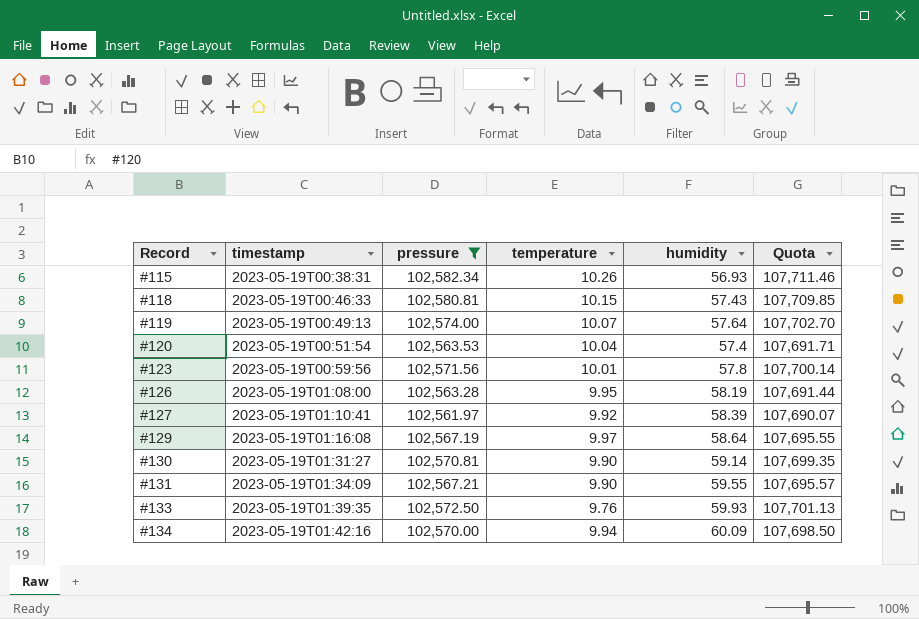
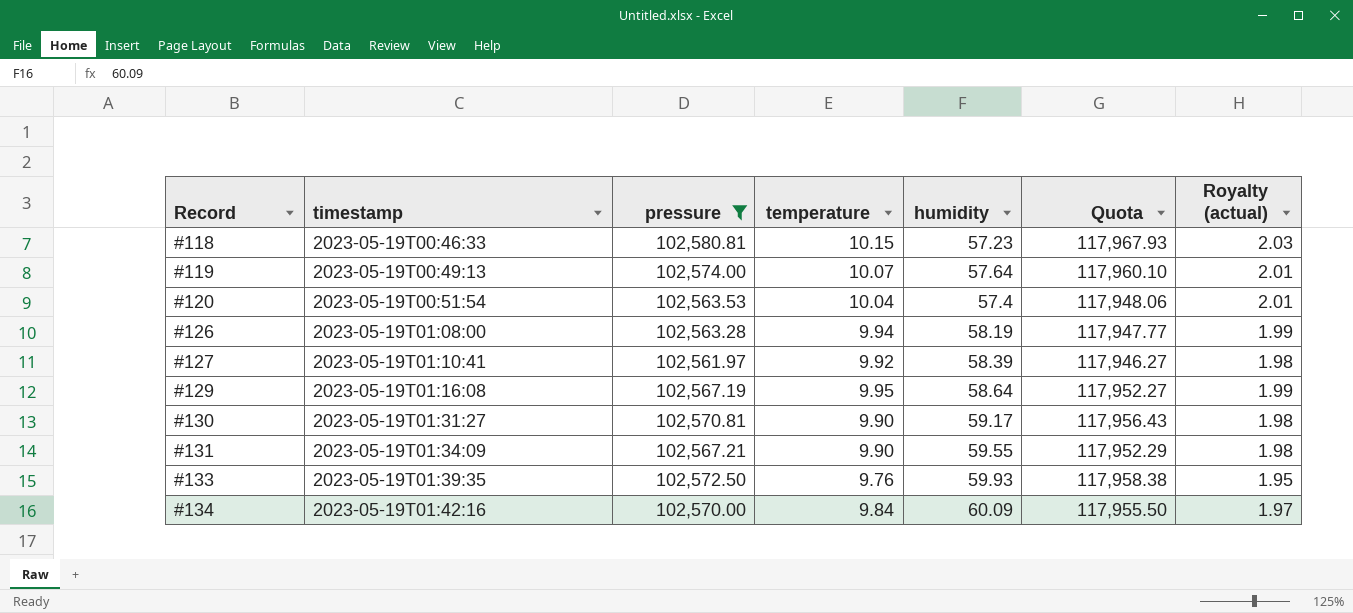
column Quota | formula: [pressure] * 1.05 -> [pressure] * 1.15
column Royalty (actual) | formula: none -> [temperature] * 0.2
row #115: 2023-05-19T00:38:31 | 102,582.34 | 10.26 | 56.93 | 107,711.46 -> none
row #123: 2023-05-19T00:59:56 | 102,571.56 | 10.01 | 57.8 | 107,700.14 -> none
#118 | humidity: 57.43 -> 57.23
#126 | temperature: 9.95 -> 9.94
#129 | temperature: 9.97 -> 9.95
#130 | humidity: 59.14 -> 59.17
#134 | temperature: 9.94 -> 9.84

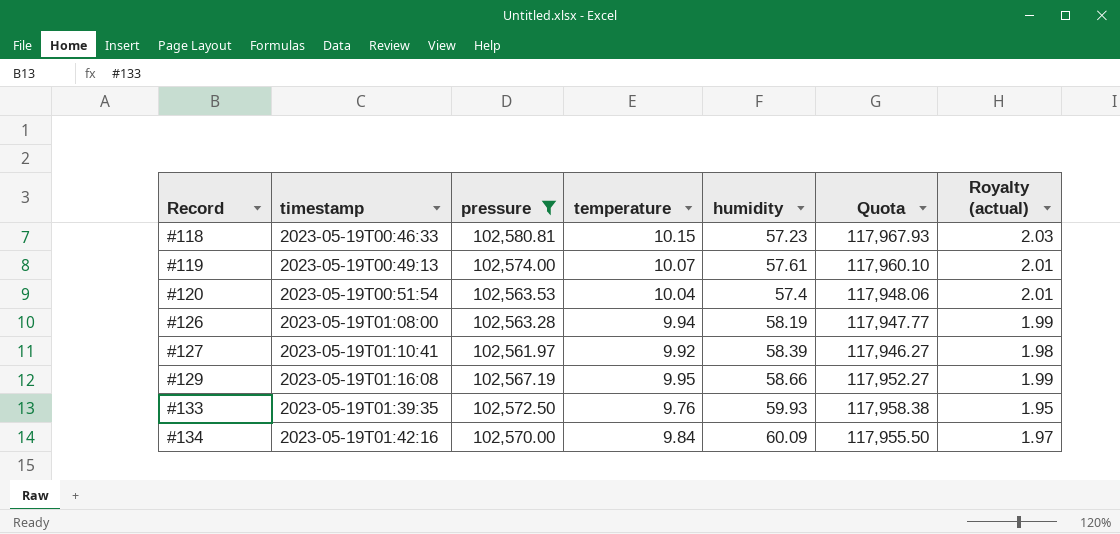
row #130: 2023-05-19T01:31:27 | 102,570.81 | 9.90 | 59.17 | 117,956.43 | 1.98 -> none
row #131: 2023-05-19T01:34:09 | 102,567.21 | 9.90 | 59.55 | 117,952.29 | 1.98 -> none
#119 | humidity: 57.64 -> 57.61
#129 | humidity: 58.64 -> 58.66

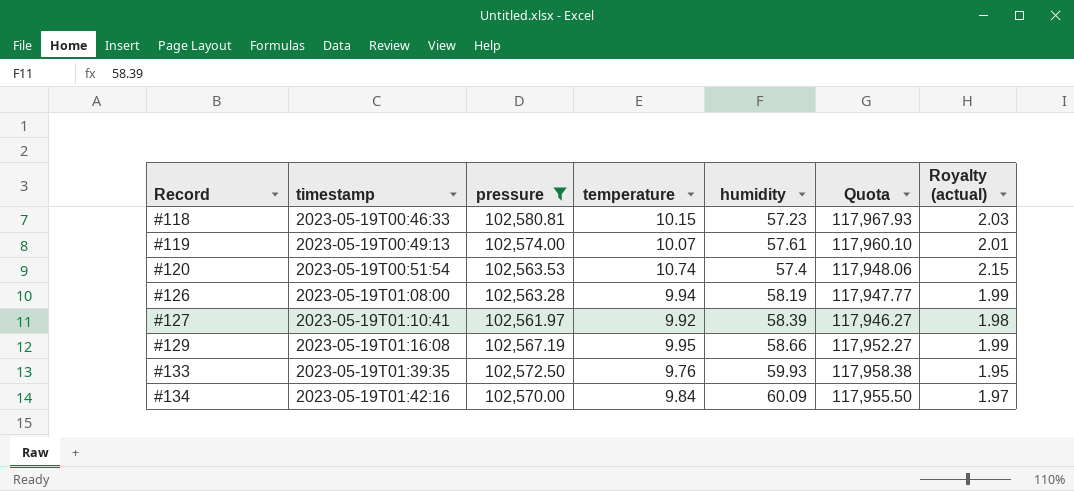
#120 | temperature: 10.04 -> 10.74
#120 | Royalty (actual): 2.01 -> 2.15

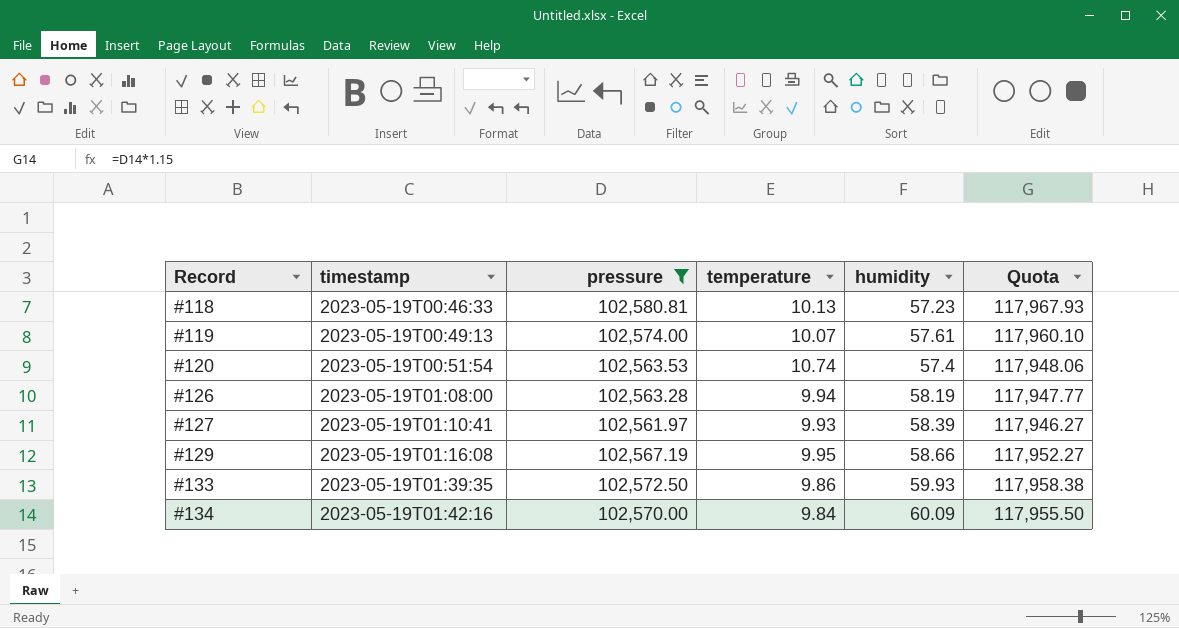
column Royalty (actual) | formula: [temperature] * 0.2 -> none
#118 | temperature: 10.15 -> 10.13
#127 | temperature: 9.92 -> 9.93
#133 | temperature: 9.76 -> 9.86

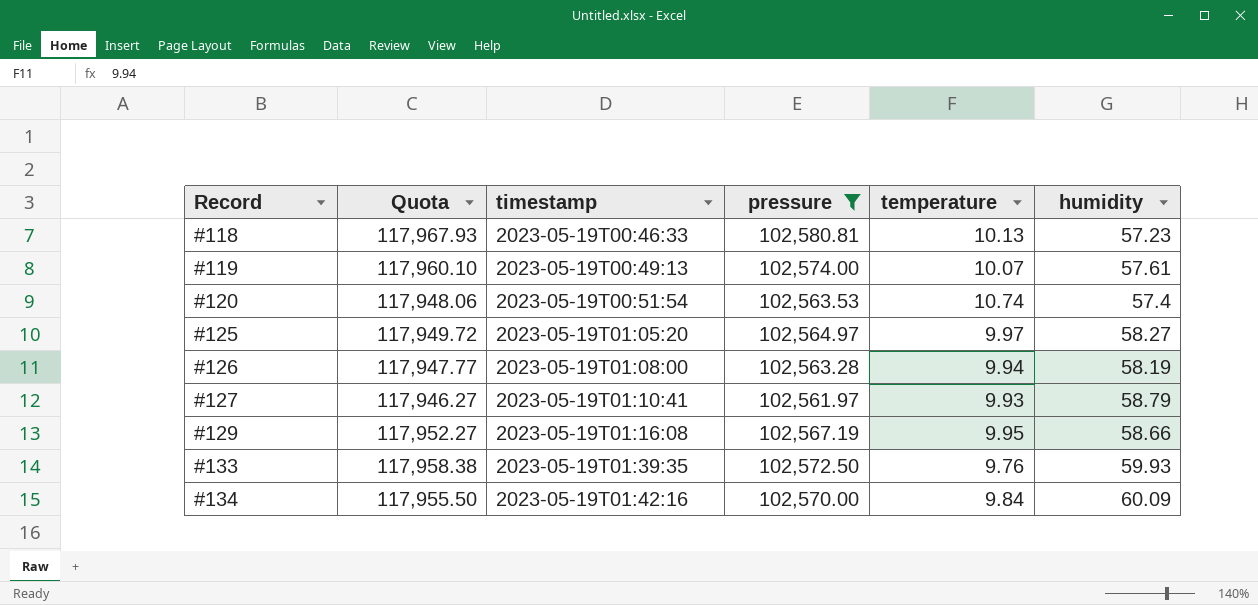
column Quota | position: 6 -> 2
row #125: none -> 117,949.72 | 2023-05-19T01:05:20 | 102,564.97 | 9.97 | 58.27
#127 | humidity: 58.39 -> 58.79
#133 | temperature: 9.86 -> 9.76

